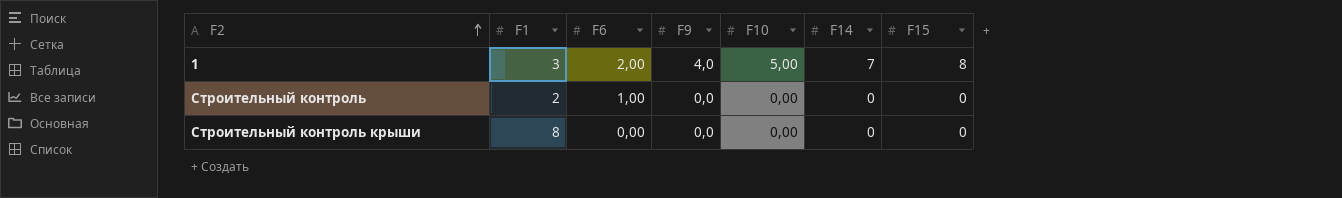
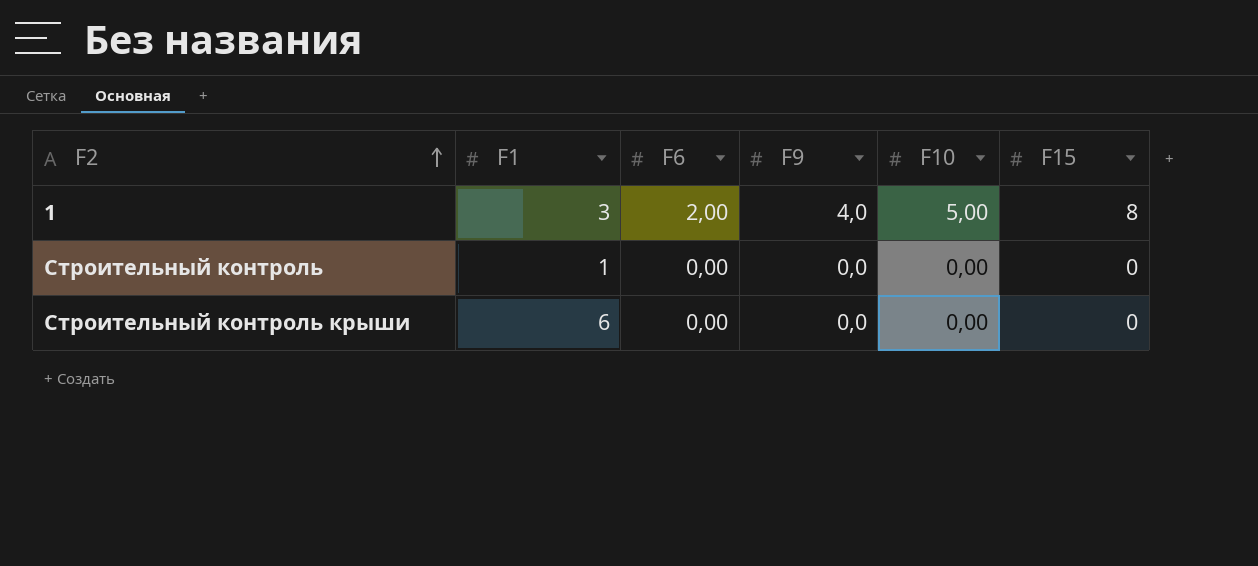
column F14 | position: 6 -> none
Строительный контроль | F1: 2 -> 1
Строительный контроль | F6: 1,00 -> 0,00
Строительный контроль крыши | F1: 8 -> 6

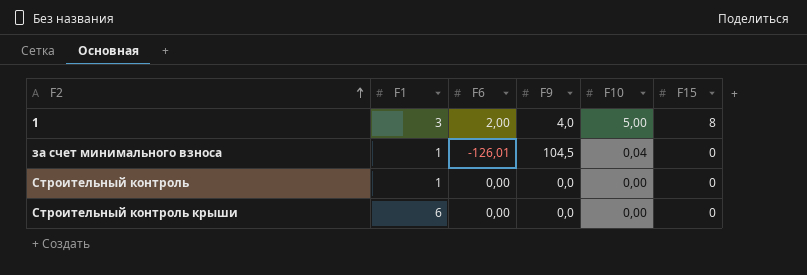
row за счет минимального взноса: none -> 1 | -126,01 | 104,5 | 0,04 | 0

